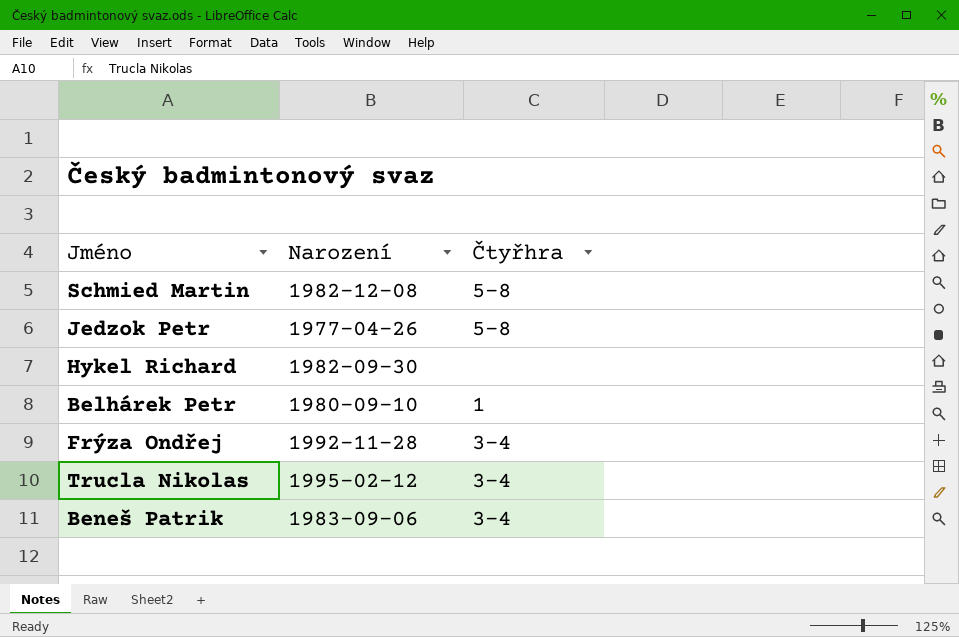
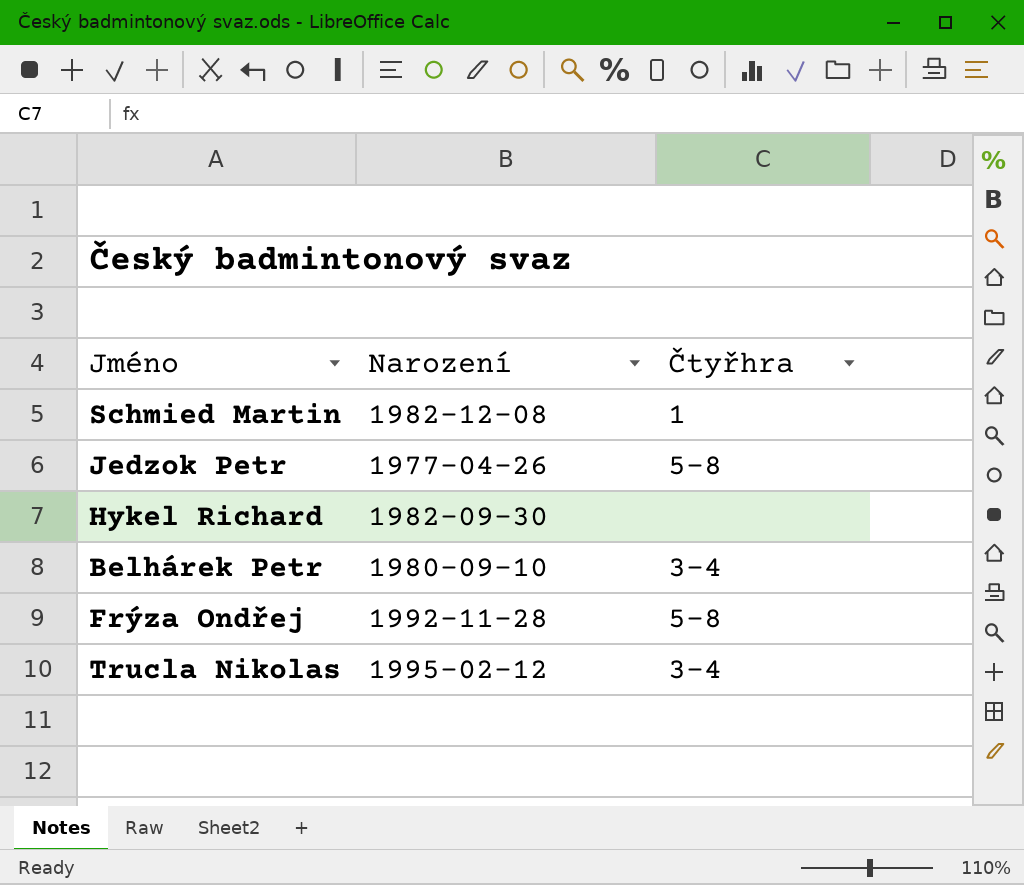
row Beneš Patrik: 1983-09-06 | 3-4 -> none
Schmied Martin | Čtyřhra: 5-8 -> 1
Belhárek Petr | Čtyřhra: 1 -> 3-4
Frýza Ondřej | Čtyřhra: 3-4 -> 5-8

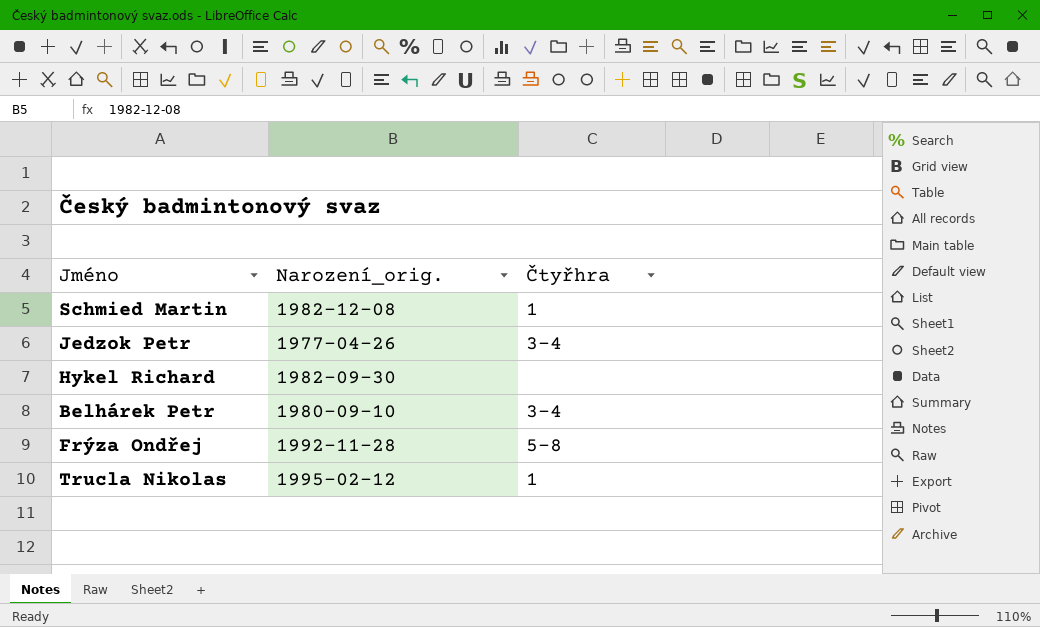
column name: Narození -> Narození_orig.
Jedzok Petr | Čtyřhra: 5-8 -> 3-4
Trucla Nikolas | Čtyřhra: 3-4 -> 1

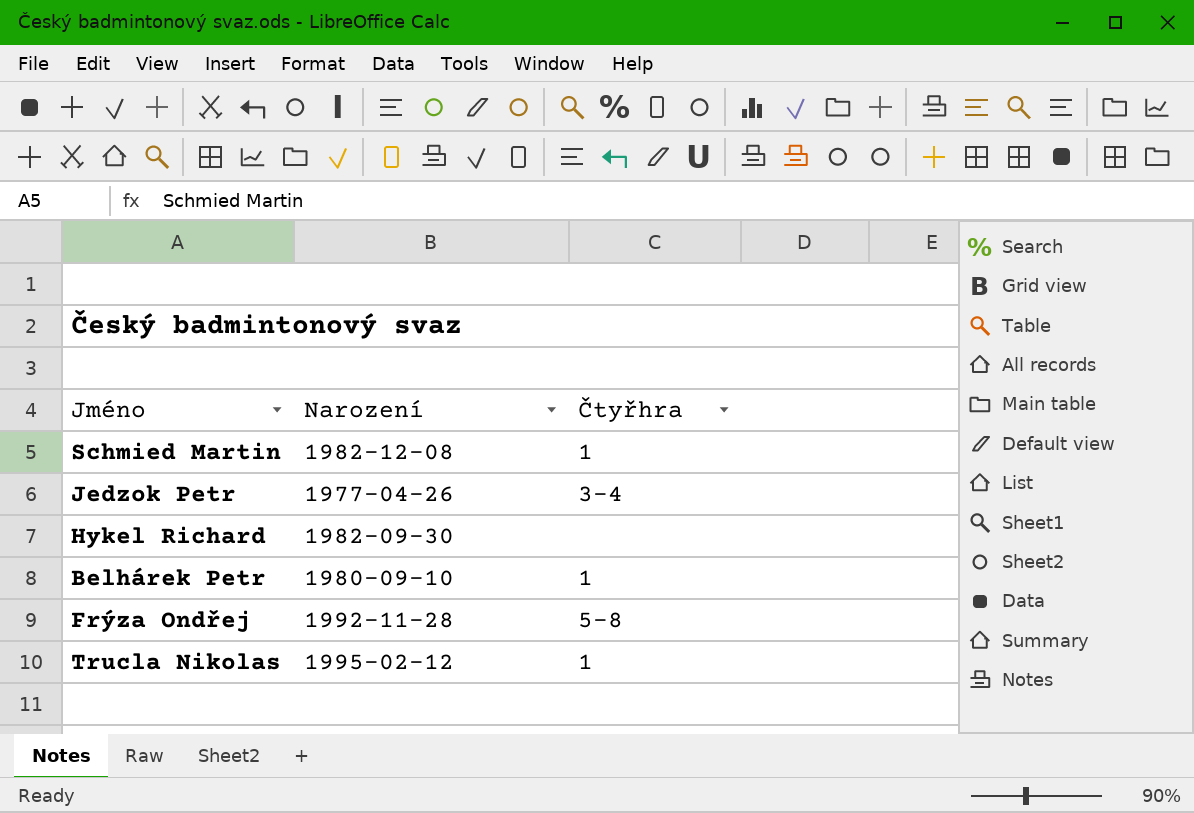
column name: Narození_orig. -> Narození
Belhárek Petr | Čtyřhra: 3-4 -> 1

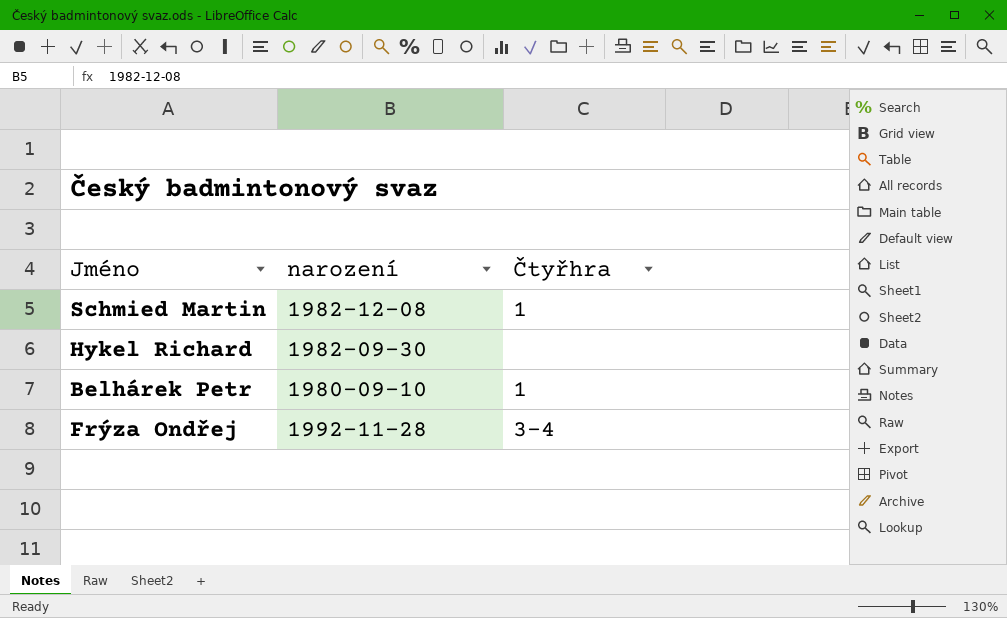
column name: Narození -> narození
row Jedzok Petr: 1977-04-26 | 3-4 -> none
row Trucla Nikolas: 1995-02-12 | 1 -> none
Frýza Ondřej | Čtyřhra: 5-8 -> 3-4

